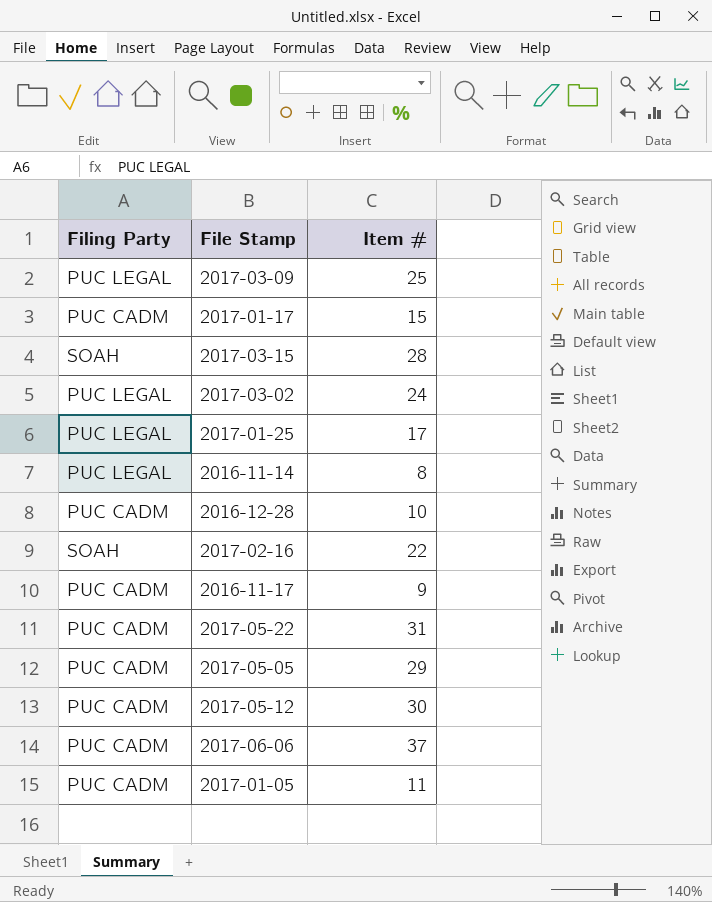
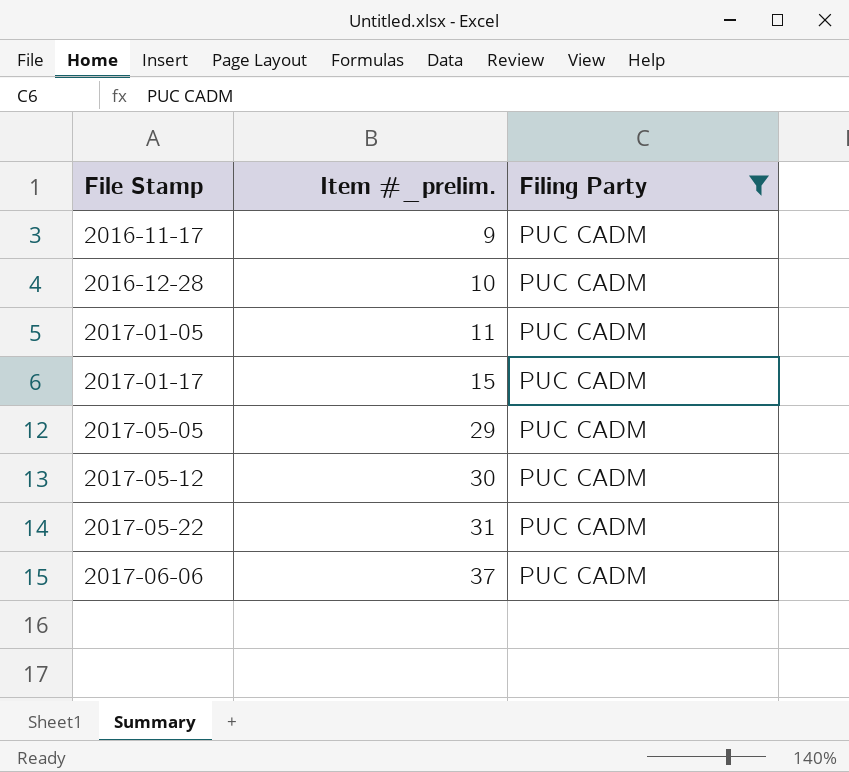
filter: none -> Filing Party = PUC CADM
row order: none -> File Stamp ascending
column name: Item # -> Item #_prelim.
column Filing Party | position: 1 -> 3

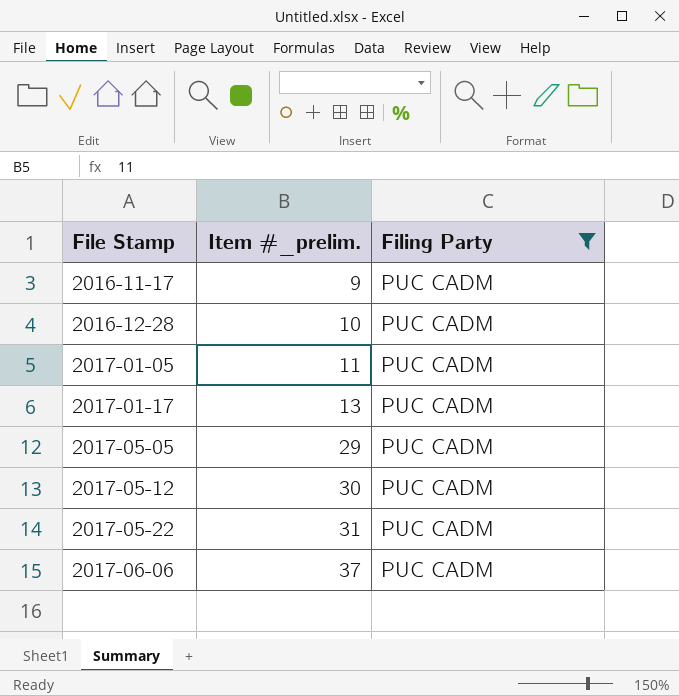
2017-01-17 | Item #_prelim.: 15 -> 13

